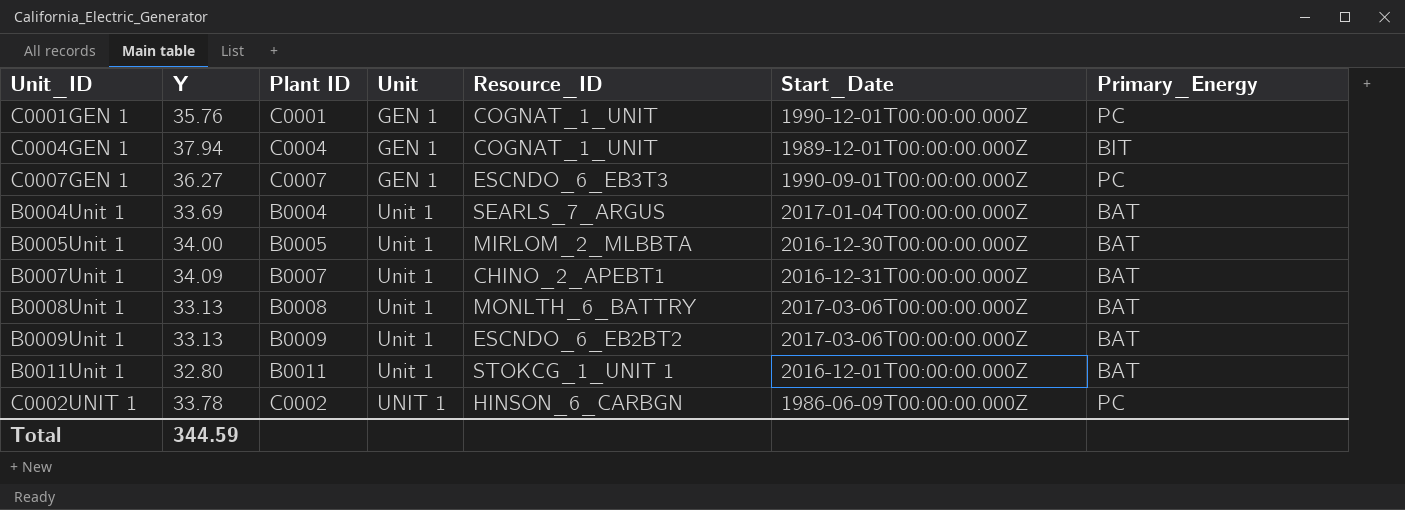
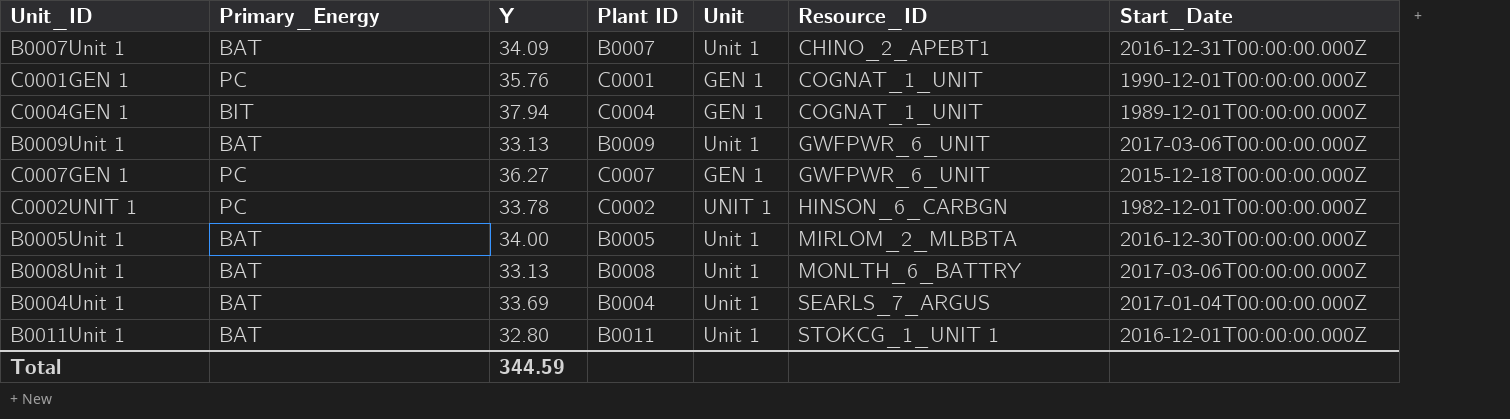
row order: Unit ascending -> Resource_ID ascending
column Primary_Energy | position: 7 -> 2
B0009Unit 1 | Resource_ID: ESCNDO_6_EB2BT2 -> GWFPWR_6_UNIT
C0007GEN 1 | Resource_ID: ESCNDO_6_EB3T3 -> GWFPWR_6_UNIT
C0007GEN 1 | Start_Date: 1990-09-01T00:00:00.000Z -> 2015-12-18T00:00:00.000Z
C0002UNIT 1 | Start_Date: 1986-06-09T00:00:00.000Z -> 1982-12-01T00:00:00.000Z

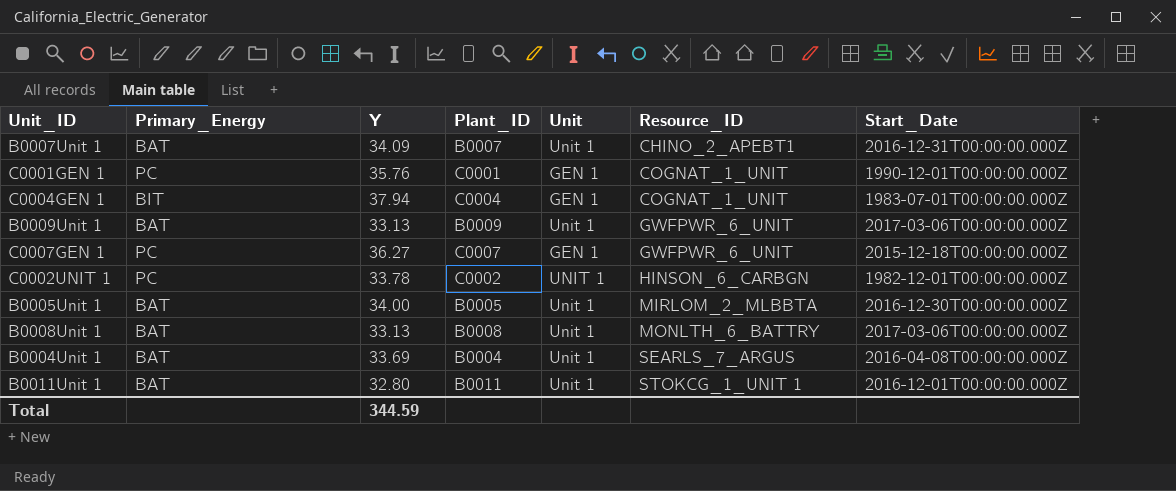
column name: Plant ID -> Plant_ID
C0004GEN 1 | Start_Date: 1989-12-01T00:00:00.000Z -> 1983-07-01T00:00:00.000Z
B0004Unit 1 | Start_Date: 2017-01-04T00:00:00.000Z -> 2016-04-08T00:00:00.000Z

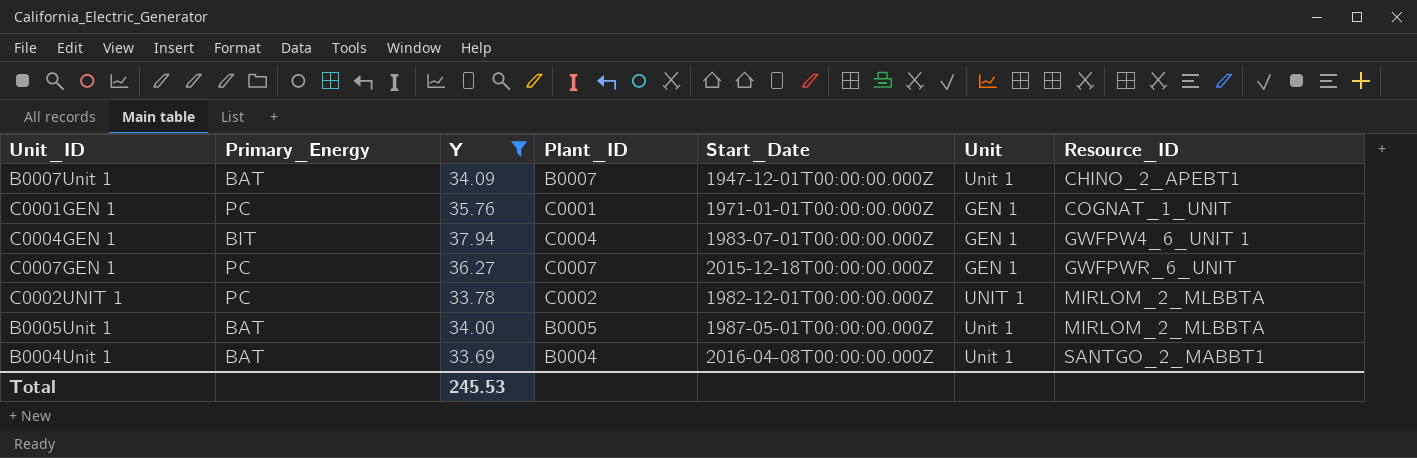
filter: none -> Y >= 33.69
column Start_Date | position: 7 -> 5
B0007Unit 1 | Start_Date: 2016-12-31T00:00:00.000Z -> 1947-12-01T00:00:00.000Z
C0001GEN 1 | Start_Date: 1990-12-01T00:00:00.000Z -> 1971-01-01T00:00:00.000Z
C0004GEN 1 | Resource_ID: COGNAT_1_UNIT -> GWFPW4_6_UNIT 1
C0002UNIT 1 | Resource_ID: HINSON_6_CARBGN -> MIRLOM_2_MLBBTA
B0005Unit 1 | Start_Date: 2016-12-30T00:00:00.000Z -> 1987-05-01T00:00:00.000Z
B0004Unit 1 | Resource_ID: SEARLS_7_ARGUS -> SANTGO_2_MABBT1
Total | Y: 344.59 -> 245.53

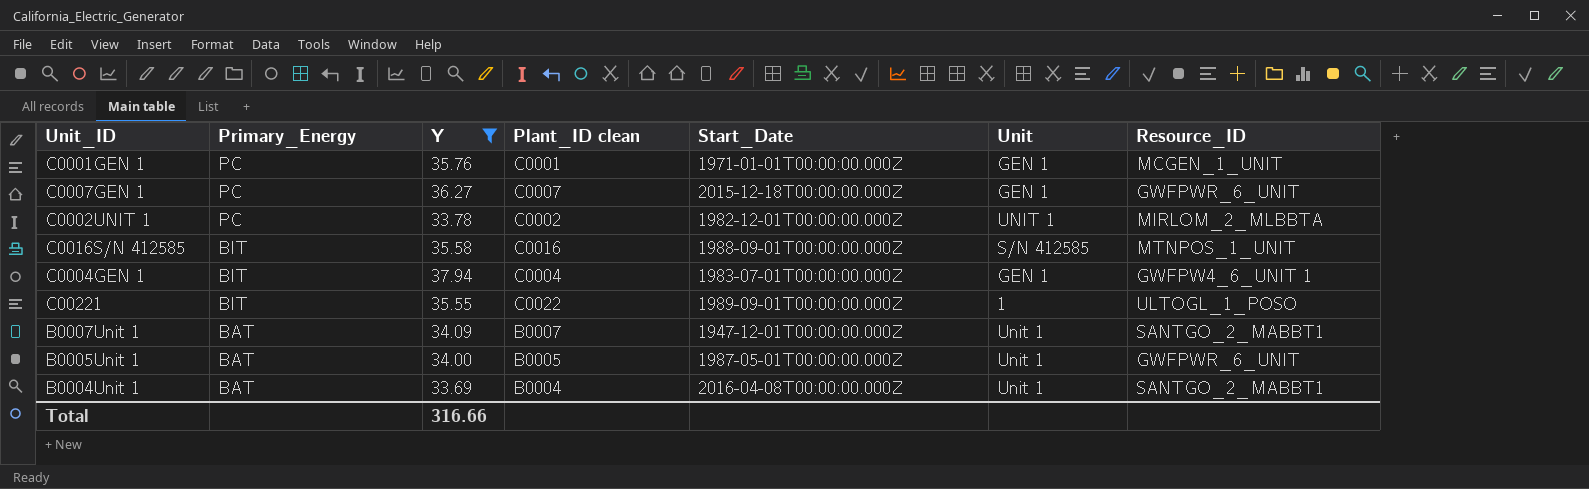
row order: Resource_ID ascending -> Primary_Energy descending
column name: Plant_ID -> Plant_ID clean
C0001GEN 1 | Resource_ID: COGNAT_1_UNIT -> MCGEN_1_UNIT
row C0016S/N 412585: none -> BIT | 35.58 | C0016 | 1988-09-01T00:00:00.000Z | S/N 412585 | MTNPOS_1_UNIT
row C00221: none -> BIT | 35.55 | C0022 | 1989-09-01T00:00:00.000Z | 1 | ULTOGL_1_POSO
B0007Unit 1 | Resource_ID: CHINO_2_APEBT1 -> SANTGO_2_MABBT1
B0005Unit 1 | Resource_ID: MIRLOM_2_MLBBTA -> GWFPWR_6_UNIT
Total | Y: 245.53 -> 316.66

